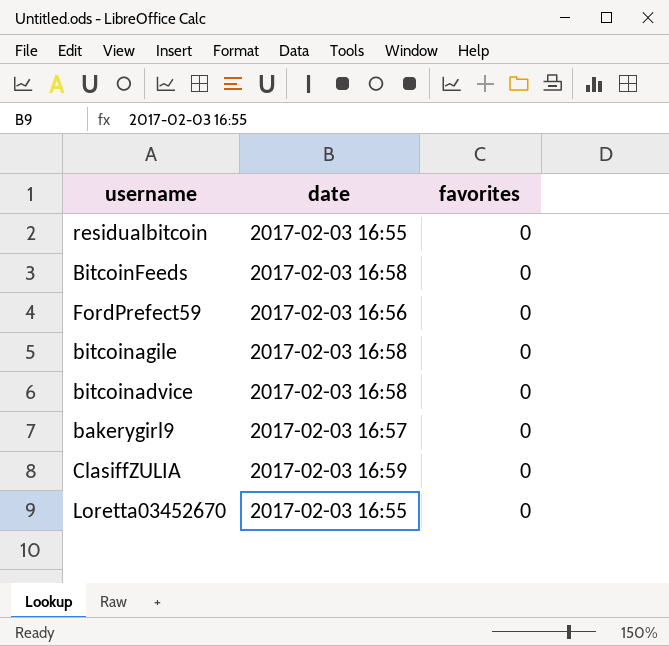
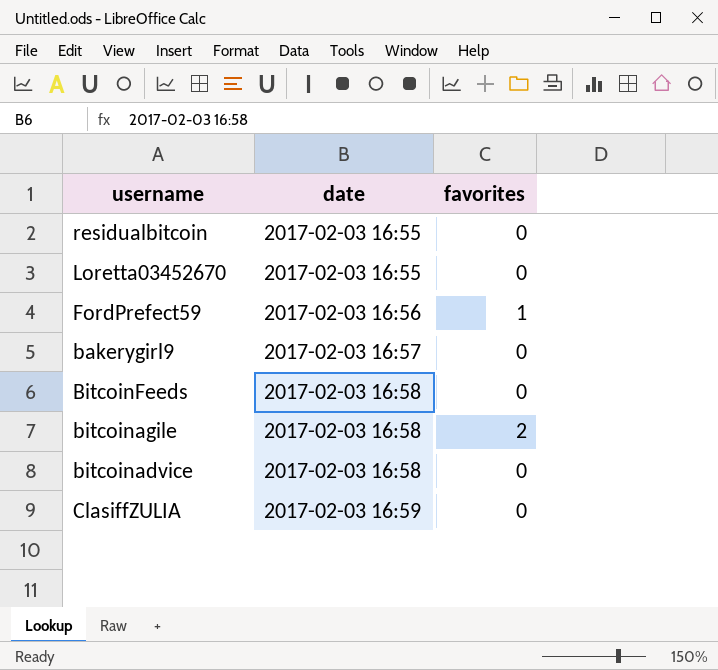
row order: none -> date ascending
FordPrefect59 | favorites: 0 -> 1
bitcoinagile | favorites: 0 -> 2

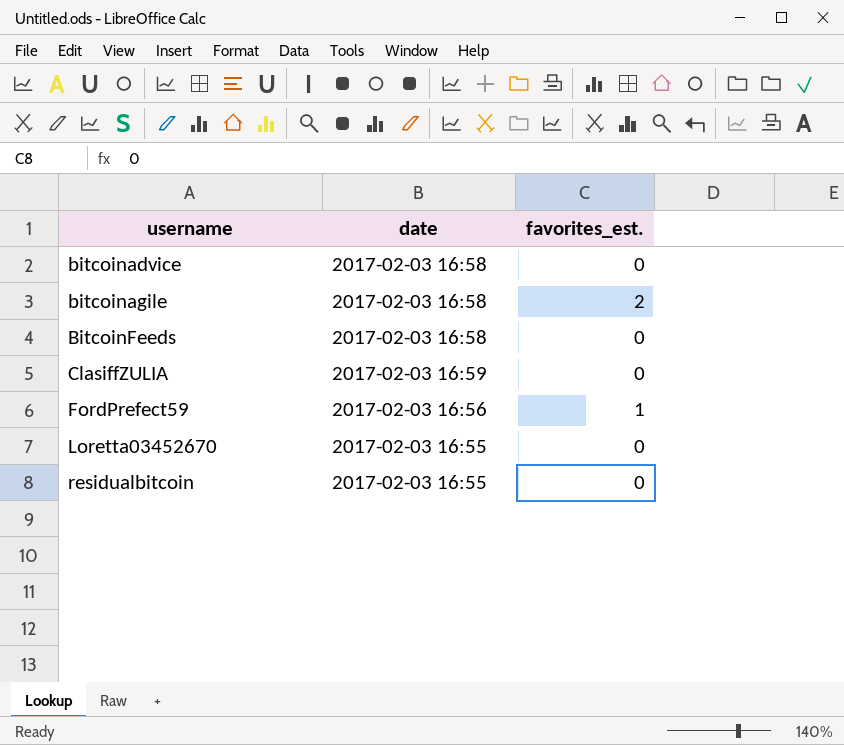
row order: date ascending -> username ascending
column name: favorites -> favorites_est.
row bakerygirl9: 2017-02-03 16:57 | 0 -> none

